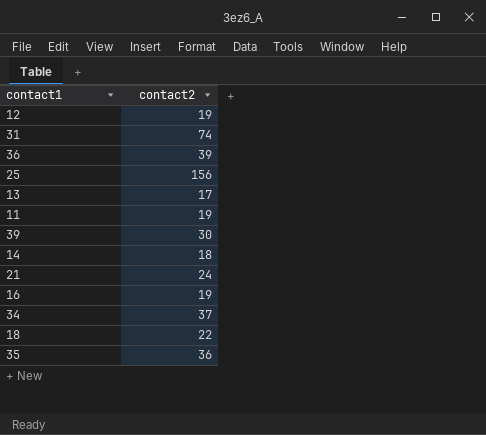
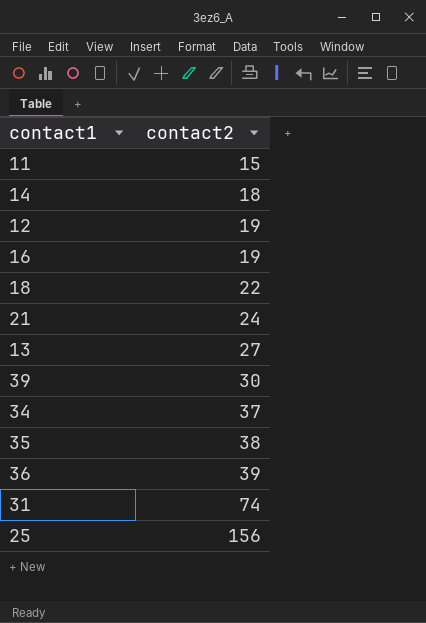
row order: none -> contact2 ascending
11 | contact2: 19 -> 15
13 | contact2: 17 -> 27
35 | contact2: 36 -> 38

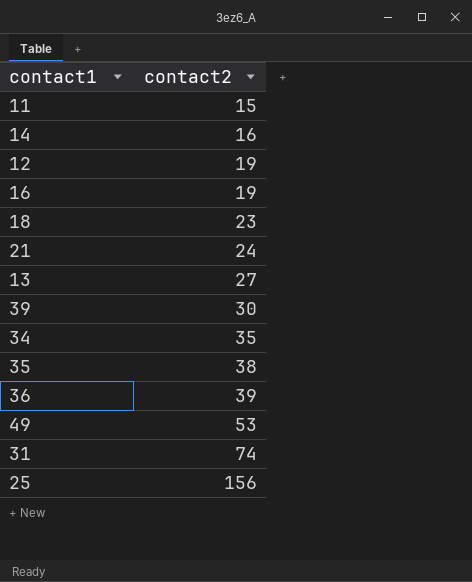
14 | contact2: 18 -> 16
18 | contact2: 22 -> 23
34 | contact2: 37 -> 35
row 49: none -> 53

